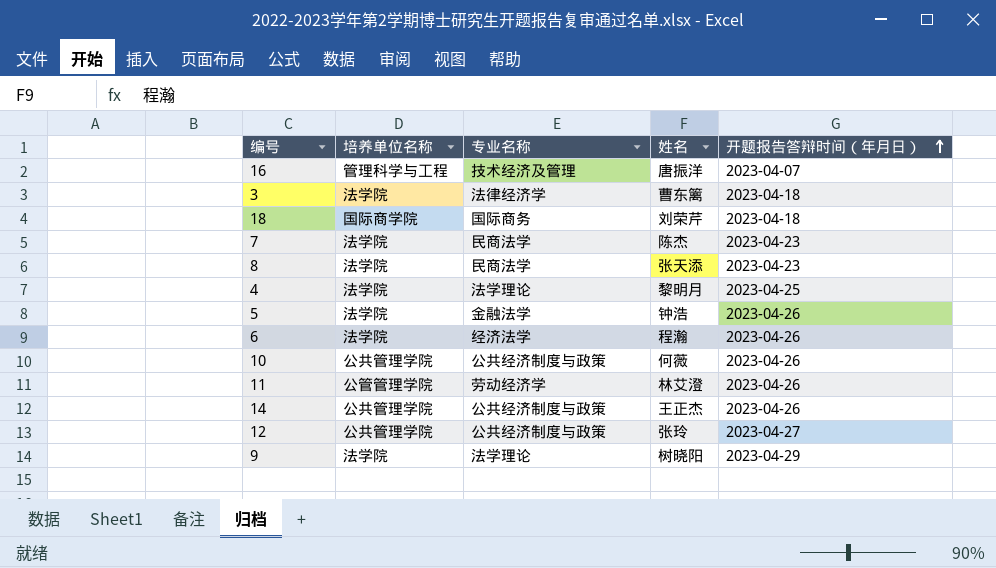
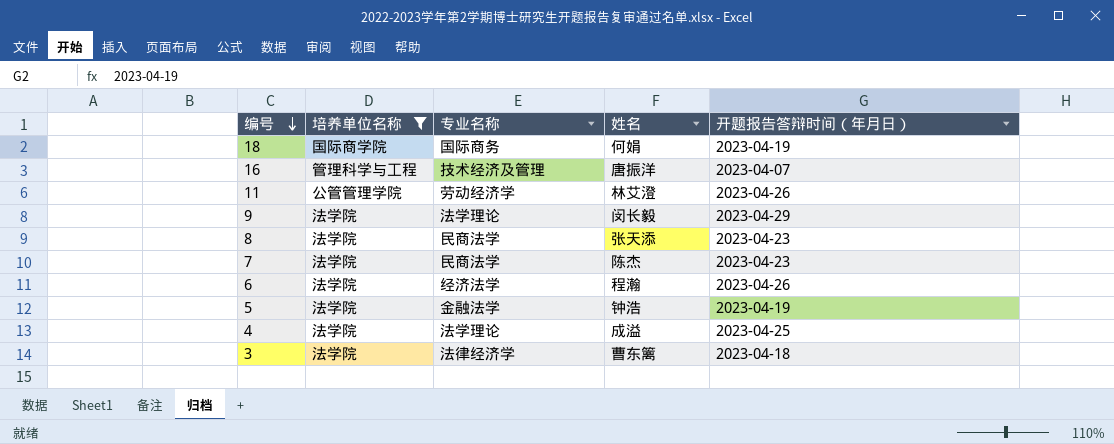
filter: none -> 培养单位名称 != 公共管理学院
row order: 开题报告答辩时间（年月日） ascending -> 编号 descending
18 | 姓名: 刘荣芹 -> 何娟
18 | 开题报告答辩时间（年月日）: 2023-04-18 -> 2023-04-19
9 | 姓名: 树晓阳 -> 闵长毅
5 | 开题报告答辩时间（年月日）: 2023-04-26 -> 2023-04-19
4 | 姓名: 黎明月 -> 成溢

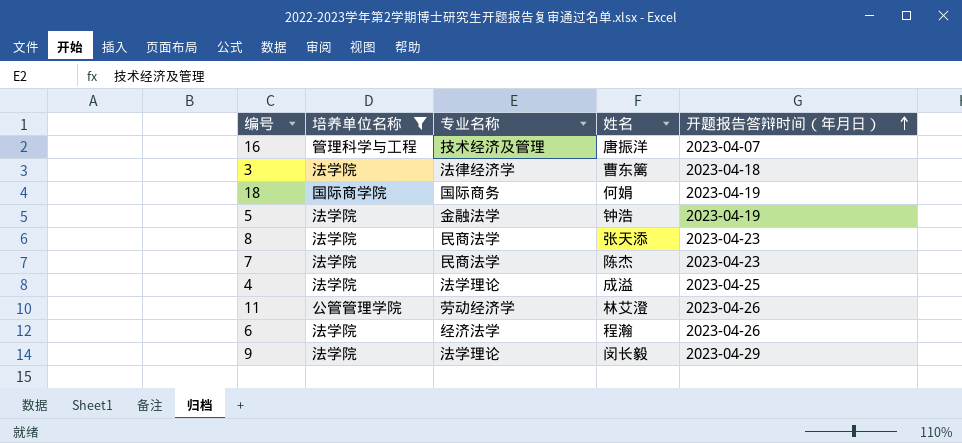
row order: 编号 descending -> 开题报告答辩时间（年月日） ascending

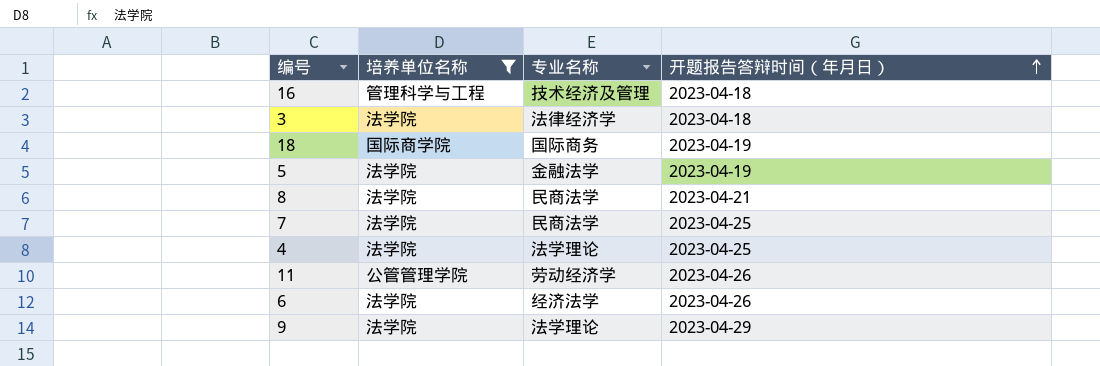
column 姓名 | position: 4 -> none
16 | 开题报告答辩时间（年月日）: 2023-04-07 -> 2023-04-18
8 | 开题报告答辩时间（年月日）: 2023-04-23 -> 2023-04-21
7 | 开题报告答辩时间（年月日）: 2023-04-23 -> 2023-04-25

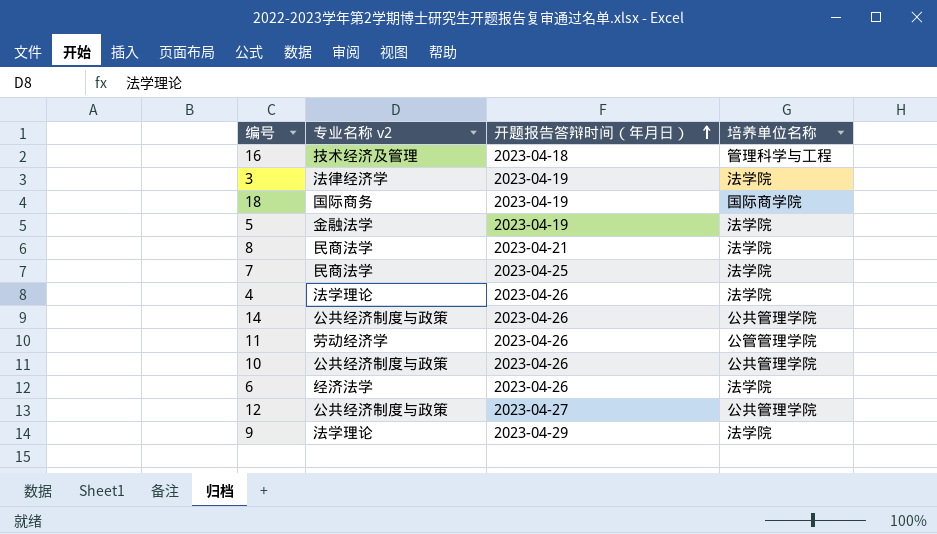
filter: 培养单位名称 != 公共管理学院 -> none
column name: 专业名称 -> 专业名称 v2
column 培养单位名称 | position: 2 -> 4
3 | 开题报告答辩时间（年月日）: 2023-04-18 -> 2023-04-19
4 | 开题报告答辩时间（年月日）: 2023-04-25 -> 2023-04-26

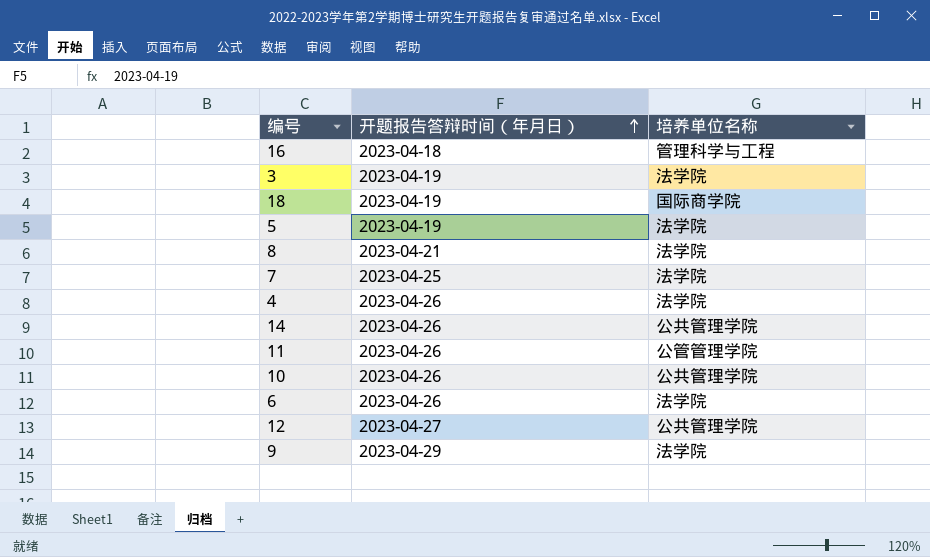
column 专业名称 v2 | position: 2 -> none

